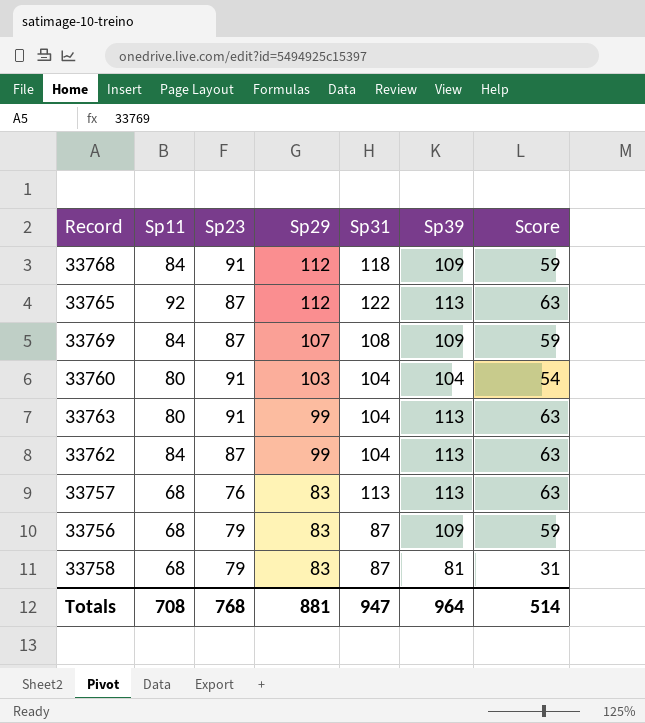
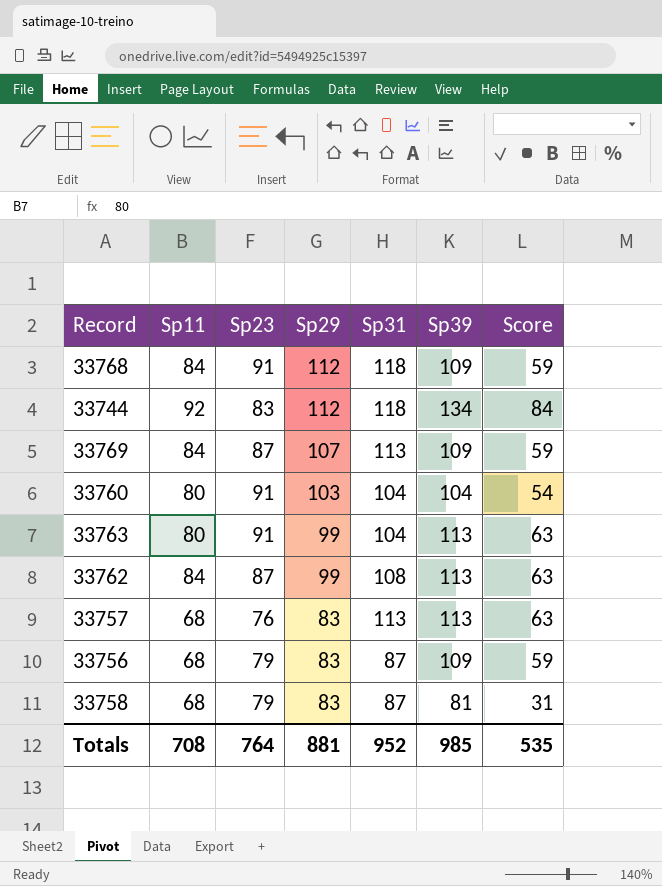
row 33765: 92 | 87 | 112 | 122 | 113 | 63 -> none
row 33744: none -> 92 | 83 | 112 | 118 | 134 | 84
33769 | Sp31: 108 -> 113
33762 | Sp31: 104 -> 108
Totals | Sp23: 768 -> 764
Totals | Sp31: 947 -> 952
Totals | Sp39: 964 -> 985
Totals | Score: 514 -> 535

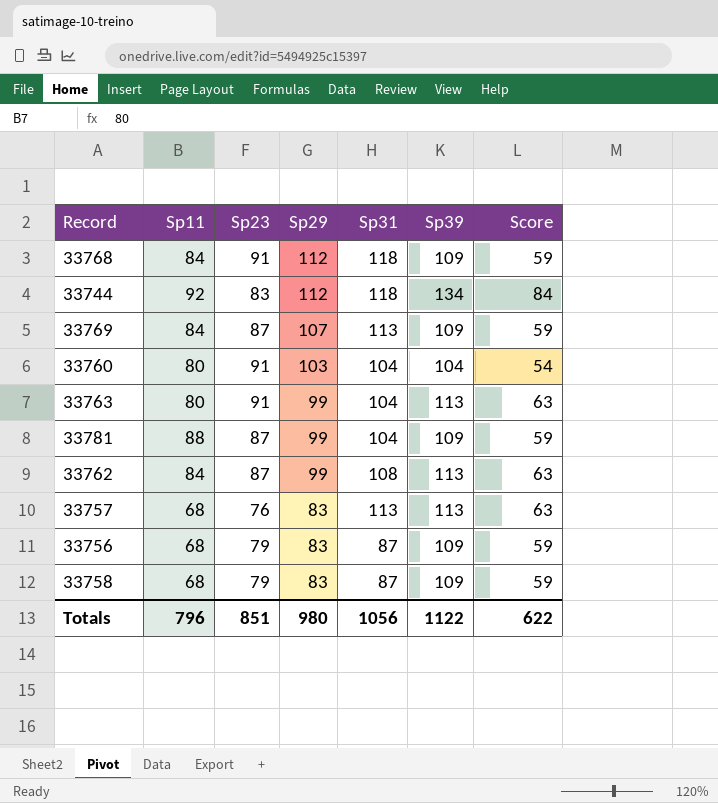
row 33781: none -> 88 | 87 | 99 | 104 | 109 | 59
33758 | Sp39: 81 -> 109
33758 | Score: 31 -> 59
Totals | Sp11: 708 -> 796
Totals | Sp23: 764 -> 851
Totals | Sp29: 881 -> 980
Totals | Sp31: 952 -> 1056
Totals | Sp39: 985 -> 1122
Totals | Score: 535 -> 622

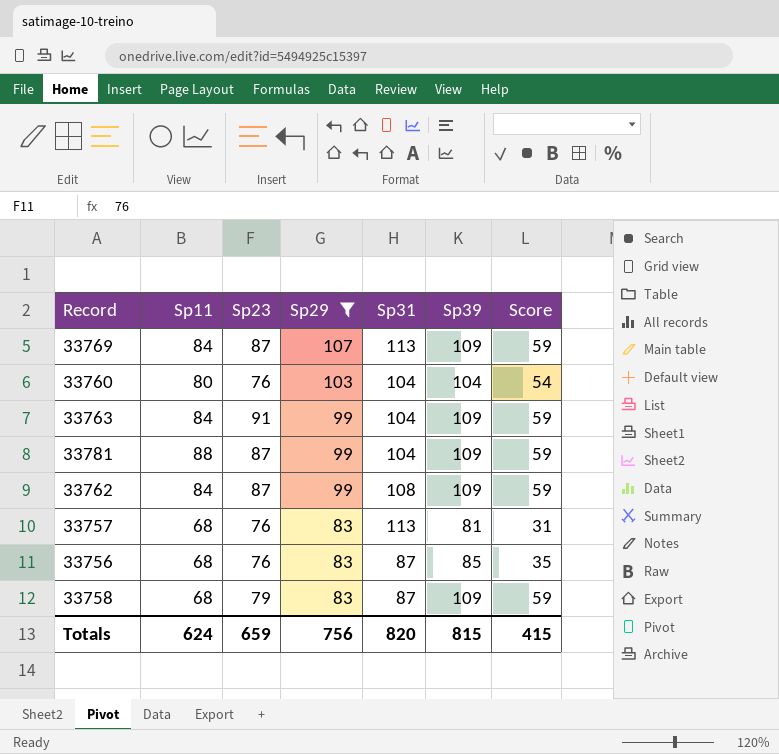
filter: none -> Sp29 != 112
33760 | Sp23: 91 -> 76
33763 | Sp11: 80 -> 84
33763 | Sp39: 113 -> 109
33763 | Score: 63 -> 59
33762 | Sp39: 113 -> 109
33762 | Score: 63 -> 59
33757 | Sp39: 113 -> 81
33757 | Score: 63 -> 31
33756 | Sp23: 79 -> 76
33756 | Sp39: 109 -> 85
33756 | Score: 59 -> 35
Totals | Sp11: 796 -> 624
Totals | Sp23: 851 -> 659
Totals | Sp29: 980 -> 756
Totals | Sp31: 1056 -> 820
Totals | Sp39: 1122 -> 815
Totals | Score: 622 -> 415

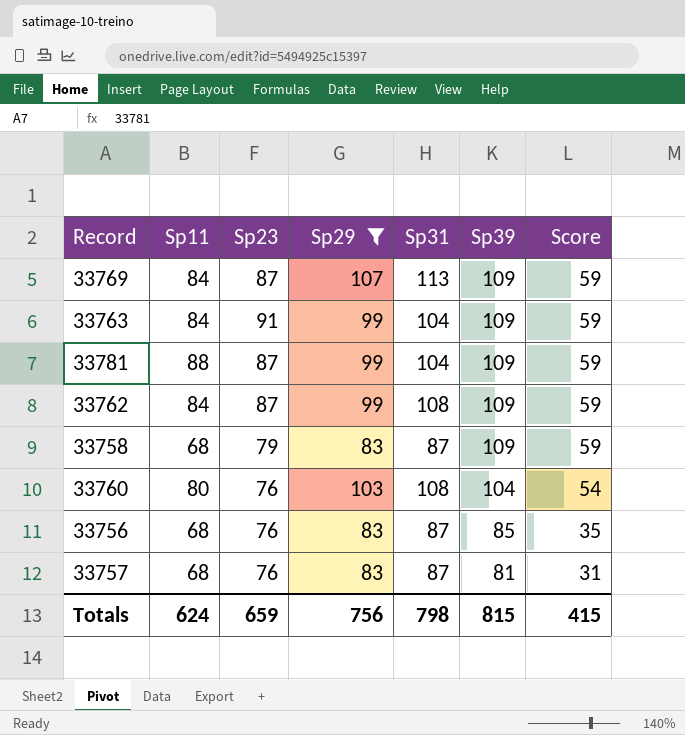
row order: Sp29 descending -> Sp39 descending
33760 | Sp31: 104 -> 108
33757 | Sp31: 113 -> 87
Totals | Sp31: 820 -> 798

